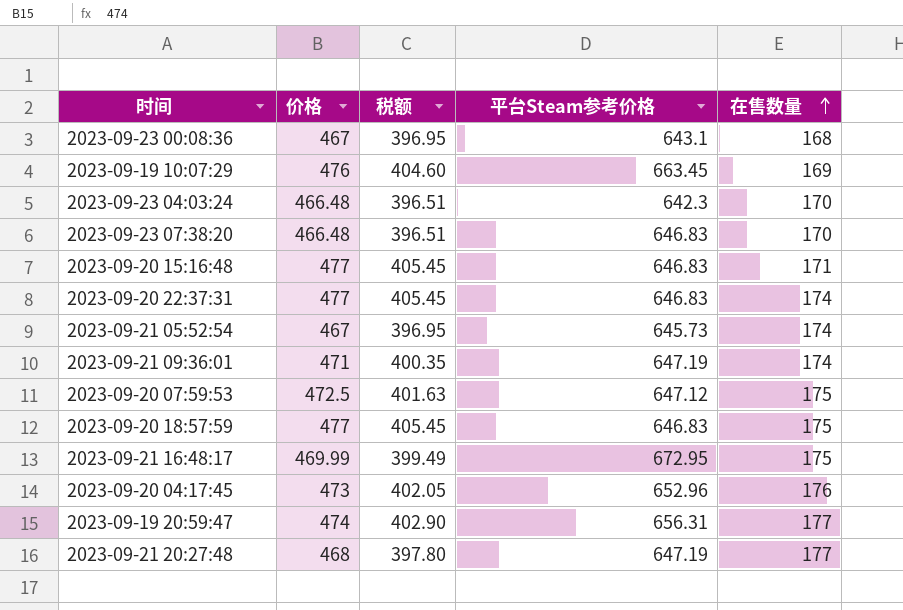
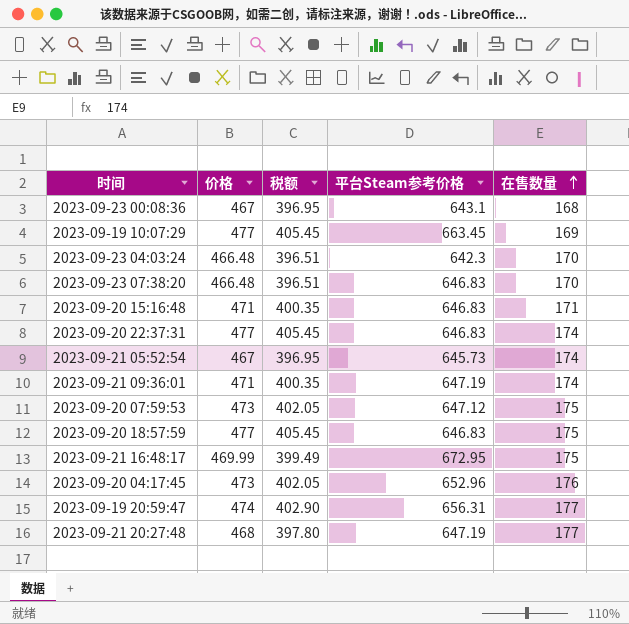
2023-09-19 10:07:29 | 价格: 476 -> 477
2023-09-19 10:07:29 | 税额: 404.60 -> 405.45
2023-09-20 15:16:48 | 价格: 477 -> 471
2023-09-20 15:16:48 | 税额: 405.45 -> 400.35
2023-09-20 07:59:53 | 价格: 472.5 -> 473
2023-09-20 07:59:53 | 税额: 401.63 -> 402.05

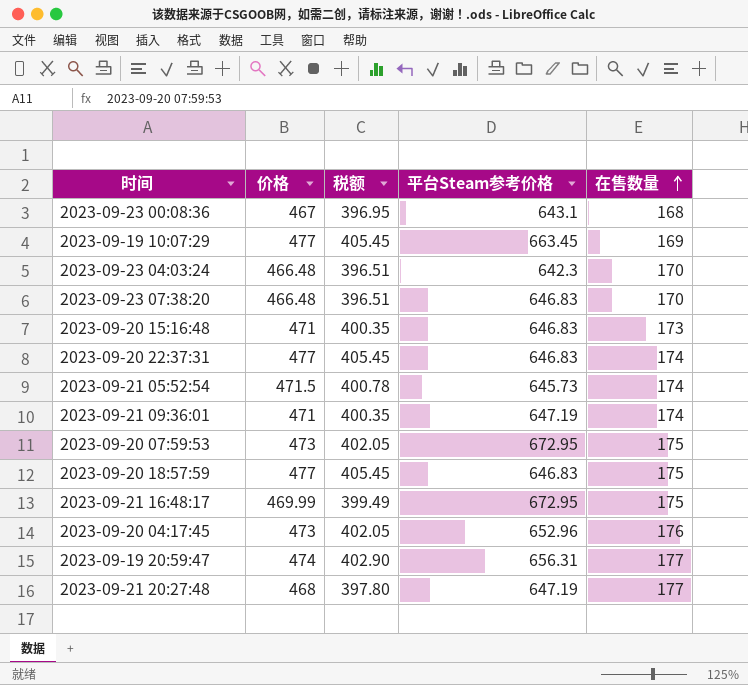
2023-09-20 15:16:48 | 在售数量: 171 -> 173
2023-09-21 05:52:54 | 价格: 467 -> 471.5
2023-09-21 05:52:54 | 税额: 396.95 -> 400.78
2023-09-20 07:59:53 | 平台Steam参考价格: 647.12 -> 672.95

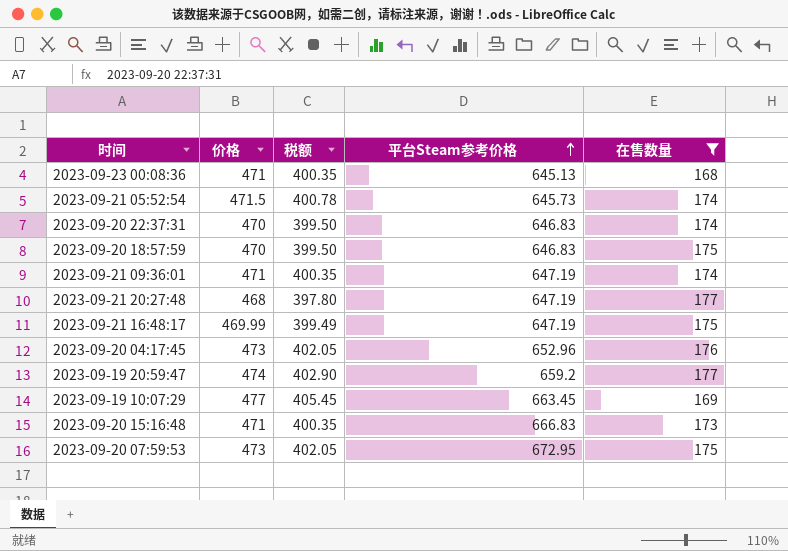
filter: none -> 在售数量 != 170
row order: 在售数量 ascending -> 平台Steam参考价格 ascending
2023-09-23 00:08:36 | 价格: 467 -> 471
2023-09-23 00:08:36 | 税额: 396.95 -> 400.35
2023-09-23 00:08:36 | 平台Steam参考价格: 643.1 -> 645.13
2023-09-20 22:37:31 | 价格: 477 -> 470
2023-09-20 22:37:31 | 税额: 405.45 -> 399.50
2023-09-20 18:57:59 | 价格: 477 -> 470
2023-09-20 18:57:59 | 税额: 405.45 -> 399.50
2023-09-21 16:48:17 | 平台Steam参考价格: 672.95 -> 647.19
2023-09-19 20:59:47 | 平台Steam参考价格: 656.31 -> 659.2
2023-09-20 15:16:48 | 平台Steam参考价格: 646.83 -> 666.83

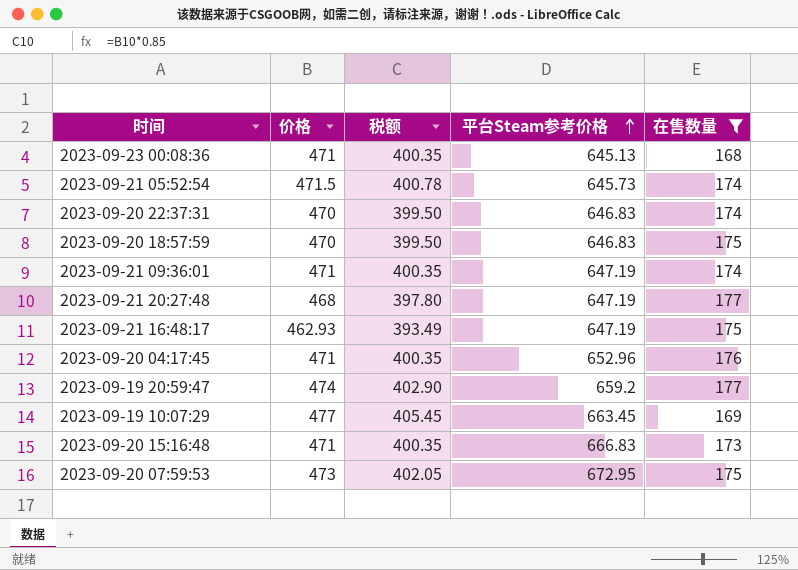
2023-09-21 16:48:17 | 价格: 469.99 -> 462.93
2023-09-21 16:48:17 | 税额: 399.49 -> 393.49
2023-09-20 04:17:45 | 价格: 473 -> 471
2023-09-20 04:17:45 | 税额: 402.05 -> 400.35

